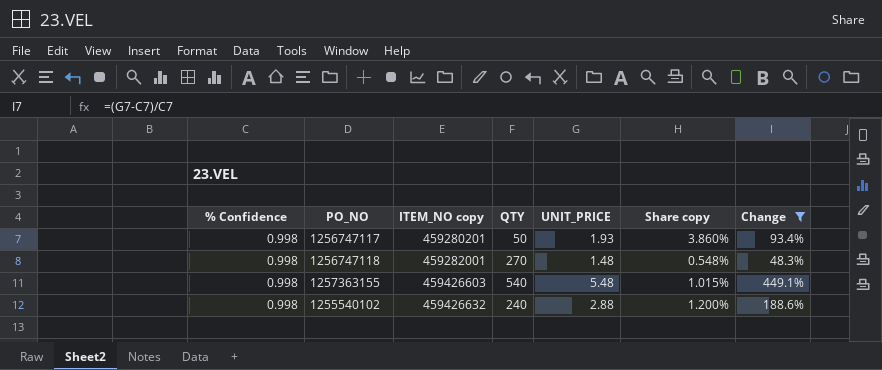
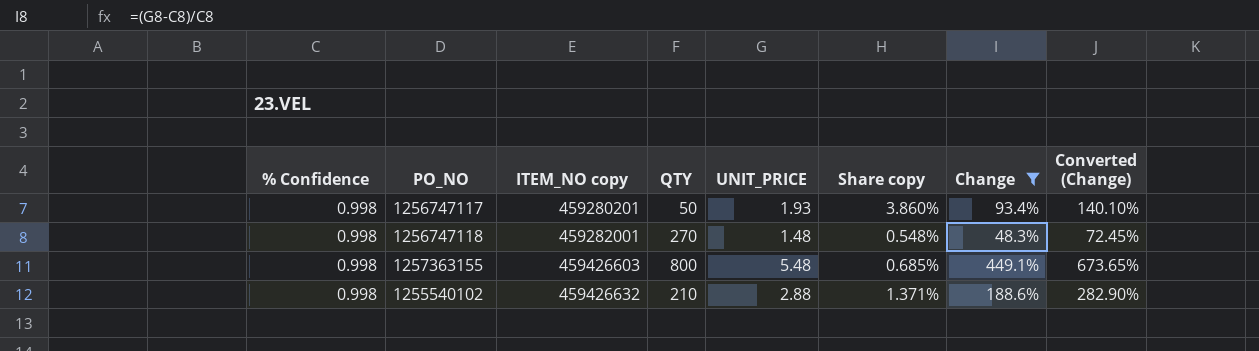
column Converted (Change) | formula: none -> [Change] * 1.5
1257363155 | QTY: 540 -> 800
1257363155 | Share copy: 1.015% -> 0.685%
1255540102 | QTY: 240 -> 210
1255540102 | Share copy: 1.200% -> 1.371%

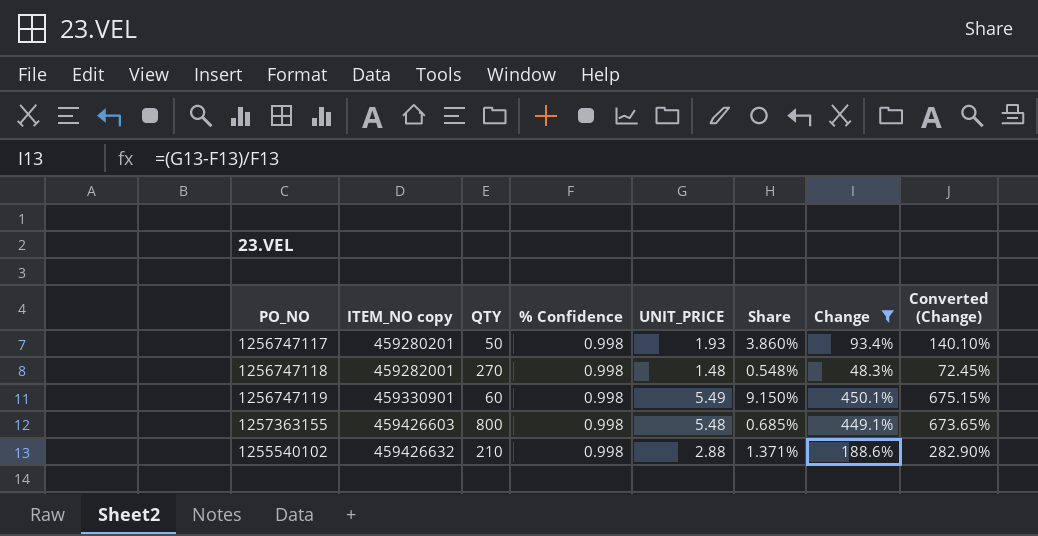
column % Confidence | position: 1 -> 4
column name: Share copy -> Share
row 1256747119: none -> 459330901 | 60 | 0.998 | 5.49 | 9.150% | 450.1% | 675.15%

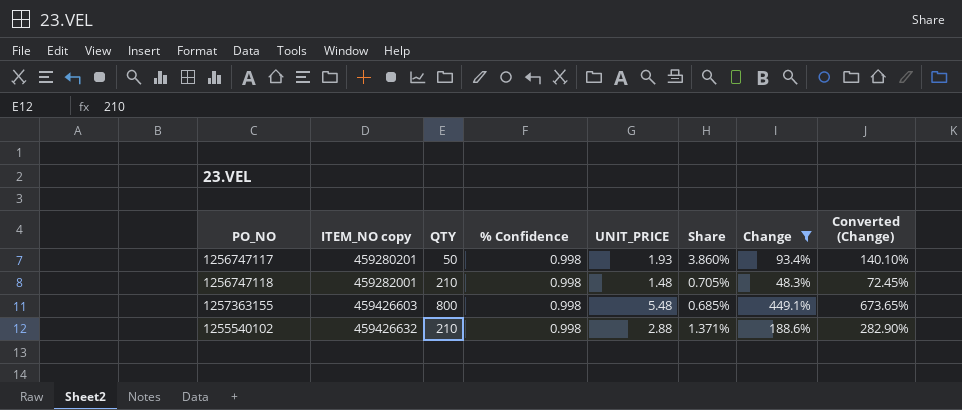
row 1256747119: 459330901 | 60 | 0.998 | 5.49 | 9.150% | 450.1% | 675.15% -> none
1256747118 | QTY: 270 -> 210
1256747118 | Share: 0.548% -> 0.705%

